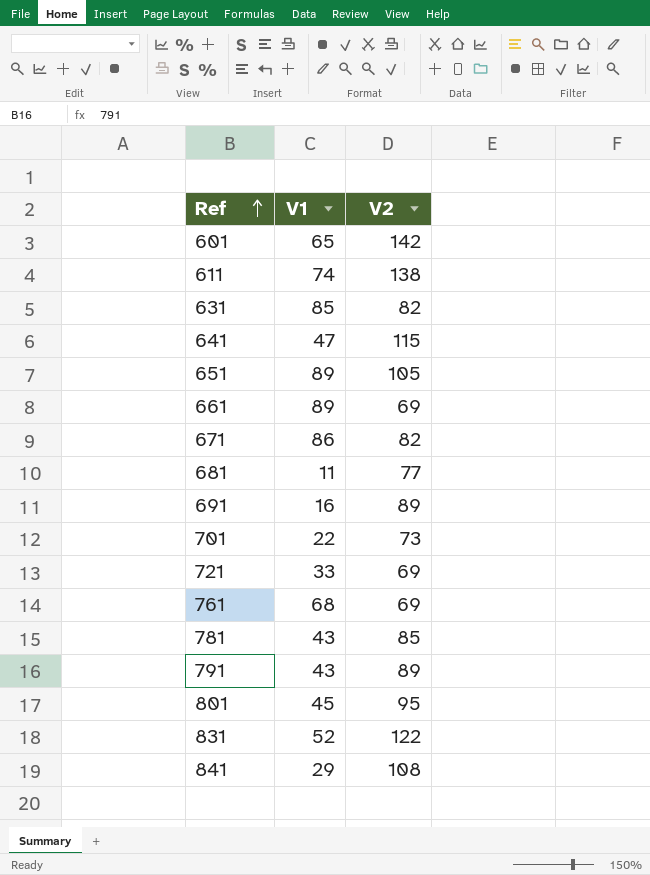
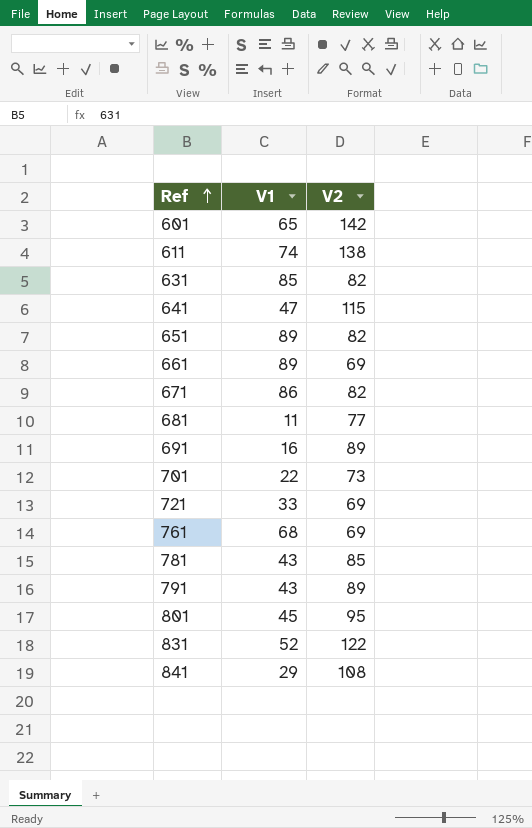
651 | V2: 105 -> 82

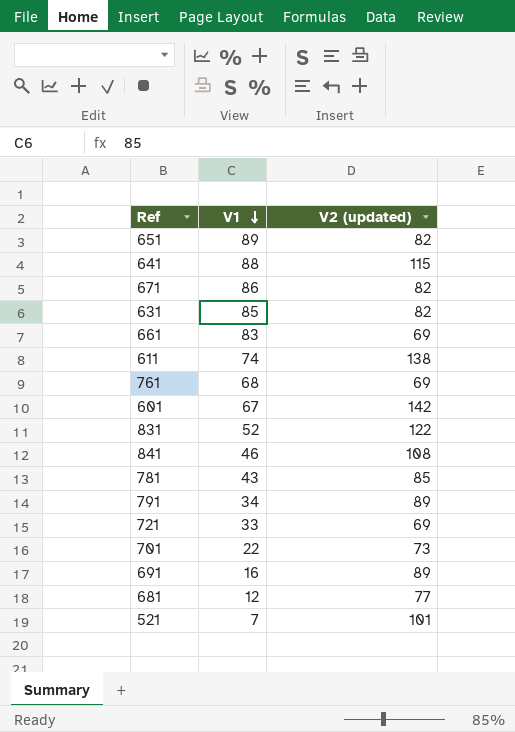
row order: Ref ascending -> V1 descending
column name: V2 -> V2 (updated)
row 801: 45 | 95 -> none
641 | V1: 47 -> 88
661 | V1: 89 -> 83
601 | V1: 65 -> 67
841 | V1: 29 -> 46
791 | V1: 43 -> 34
681 | V1: 11 -> 12
row 521: none -> 7 | 101

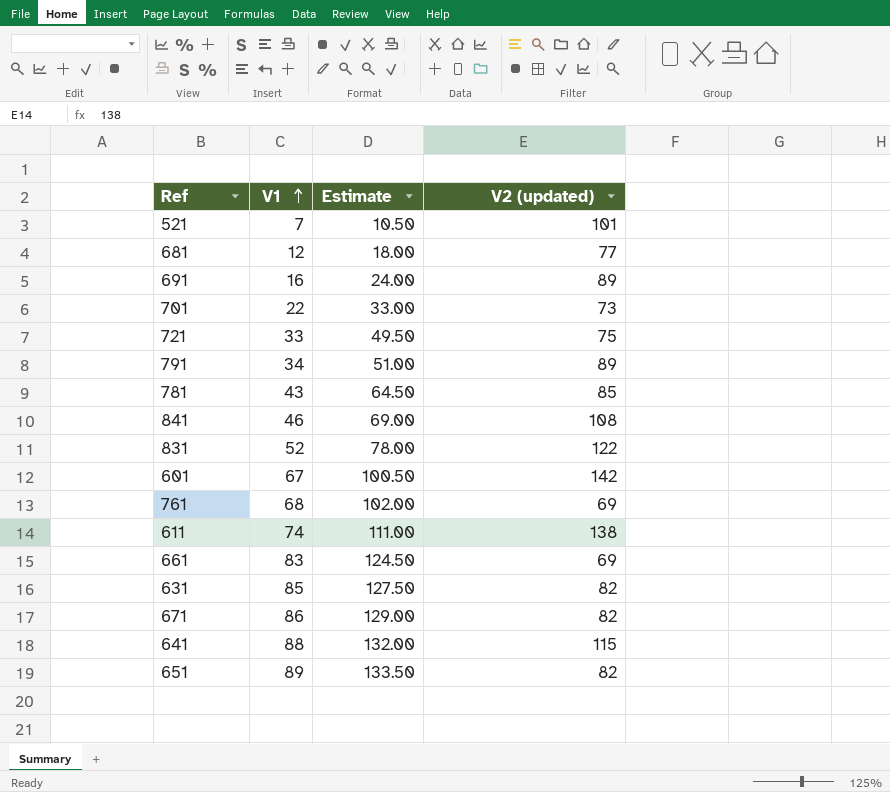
row order: V1 descending -> V1 ascending
column Estimate | formula: none -> [V1] * 1.5
721 | V2 (updated): 69 -> 75

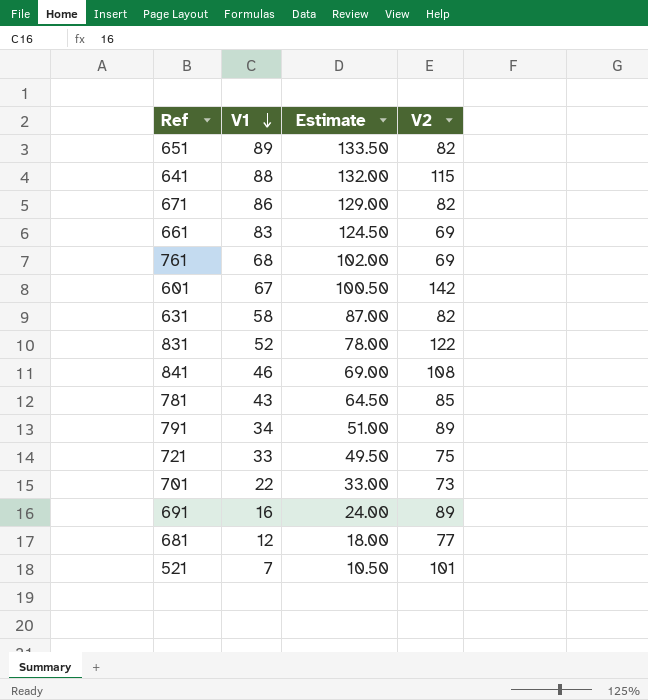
row order: V1 ascending -> V1 descending
column name: V2 (updated) -> V2
row 611: 74 | 111.00 | 138 -> none
631 | V1: 85 -> 58
631 | Estimate: 127.50 -> 87.00

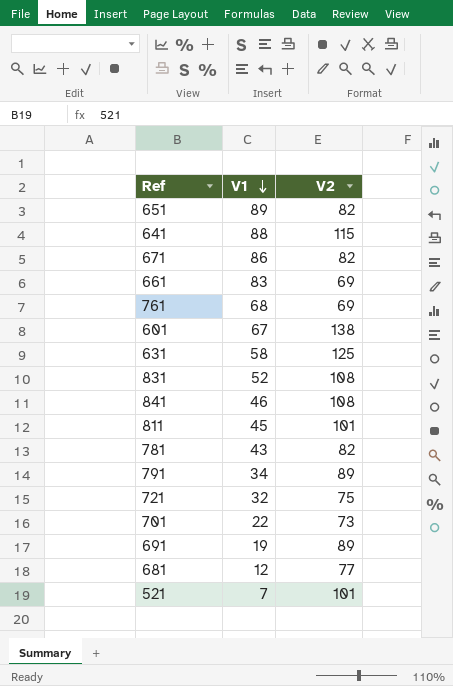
column Estimate | formula: [V1] * 1.5 -> none
601 | V2: 142 -> 138
631 | V2: 82 -> 125
831 | V2: 122 -> 108
row 811: none -> 45 | 101
781 | V2: 85 -> 82
721 | V1: 33 -> 32
691 | V1: 16 -> 19

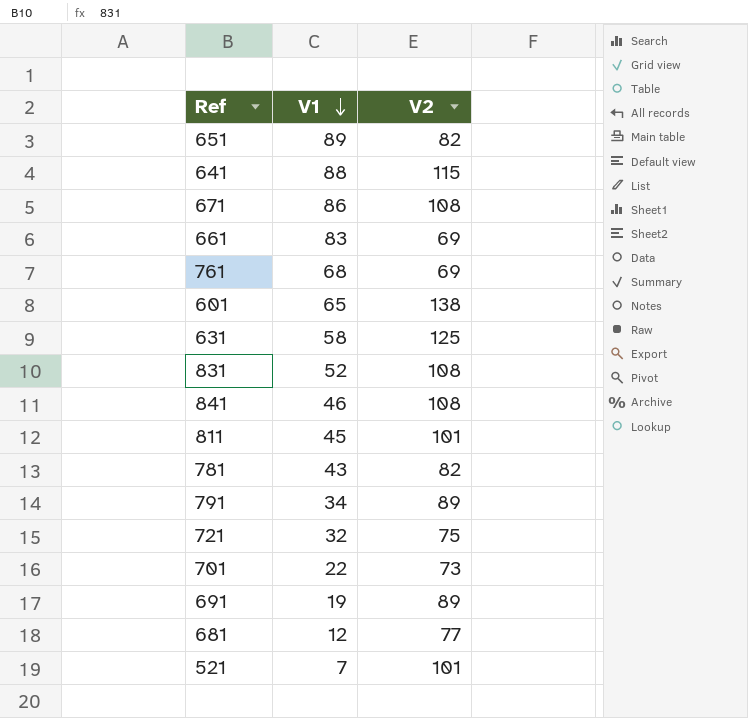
671 | V2: 82 -> 108
601 | V1: 67 -> 65

